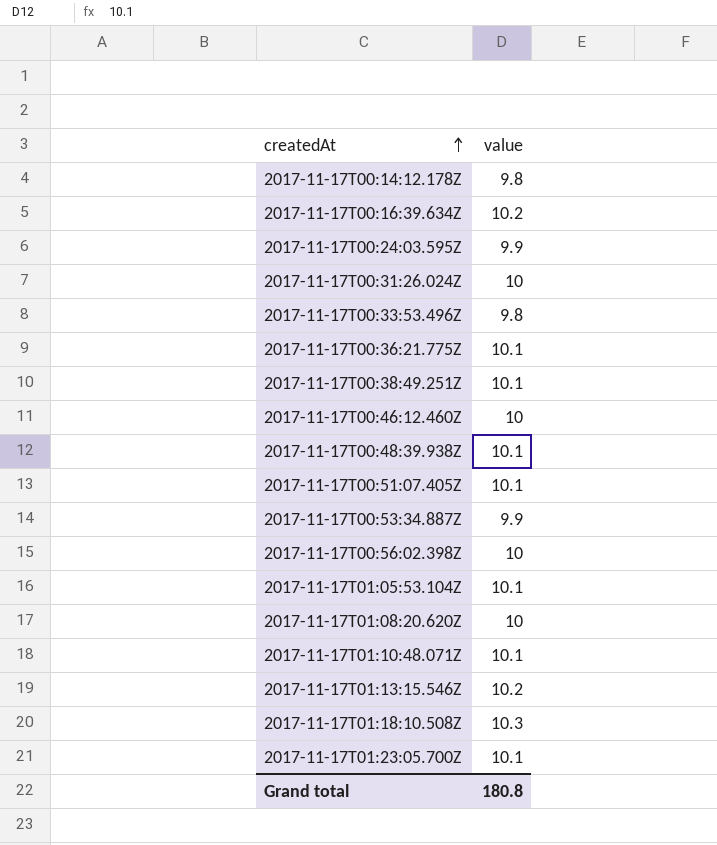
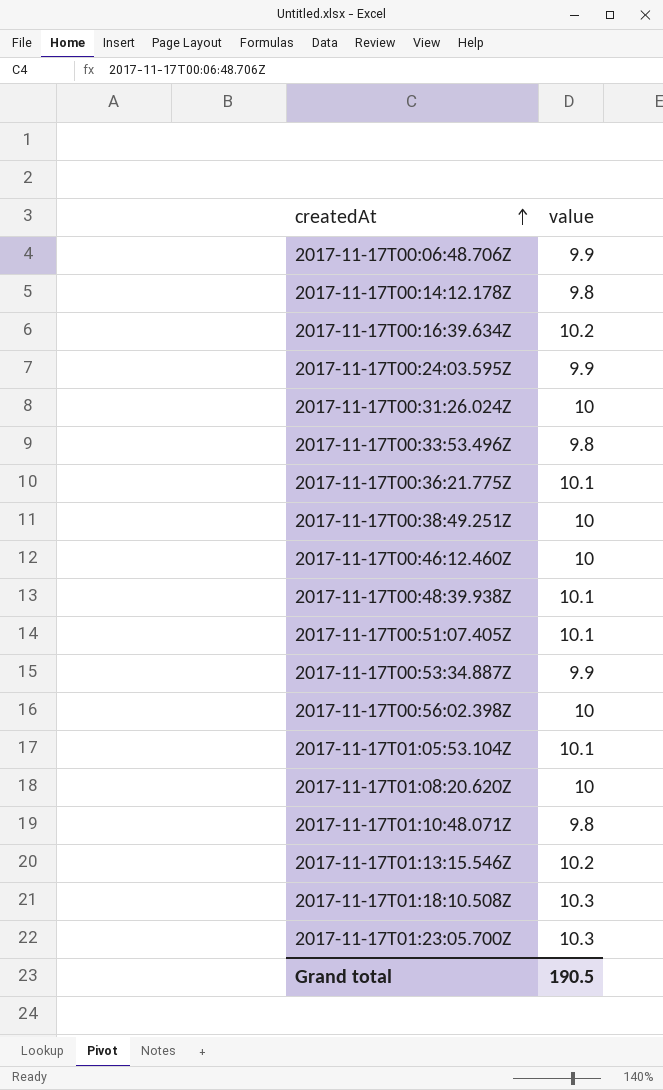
row 2017-11-17T00:06:48.706Z: none -> 9.9
2017-11-17T00:38:49.251Z | value: 10.1 -> 10
2017-11-17T01:10:48.071Z | value: 10.1 -> 9.8
2017-11-17T01:23:05.700Z | value: 10.1 -> 10.3
Grand total | value: 180.8 -> 190.5

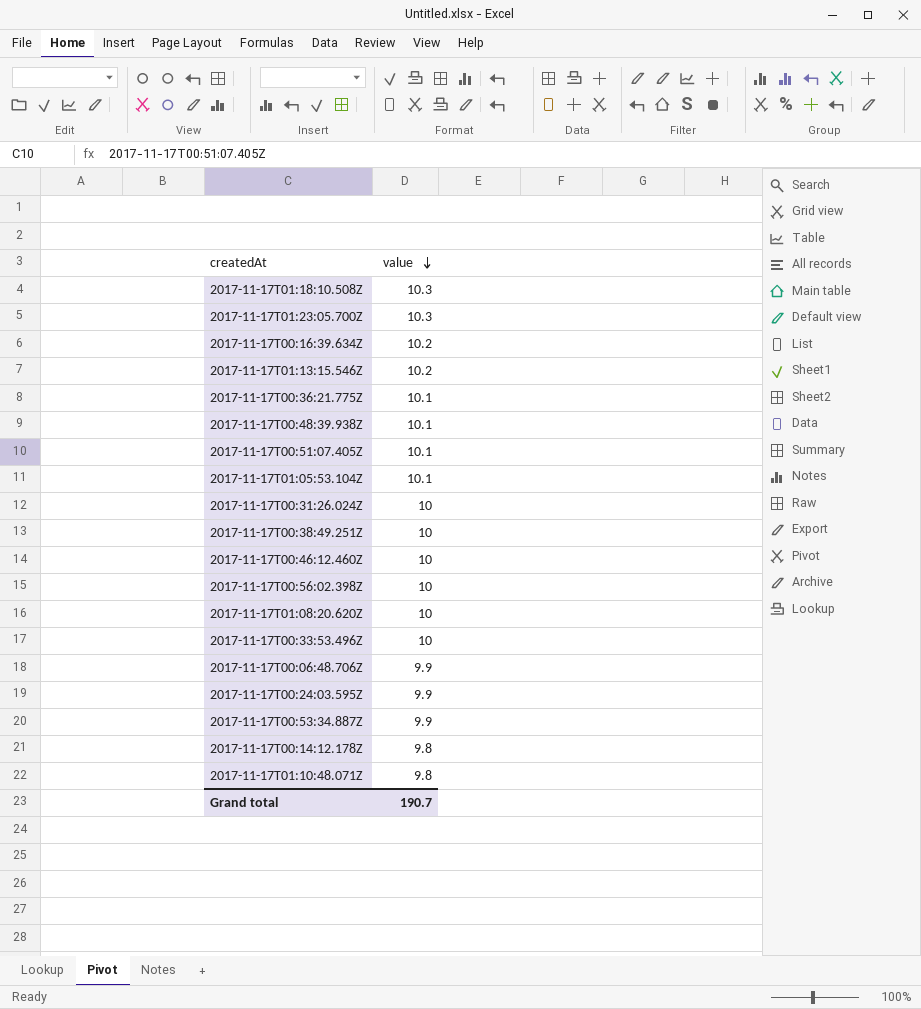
row order: createdAt ascending -> value descending
2017-11-17T00:33:53.496Z | value: 9.8 -> 10
Grand total | value: 190.5 -> 190.7

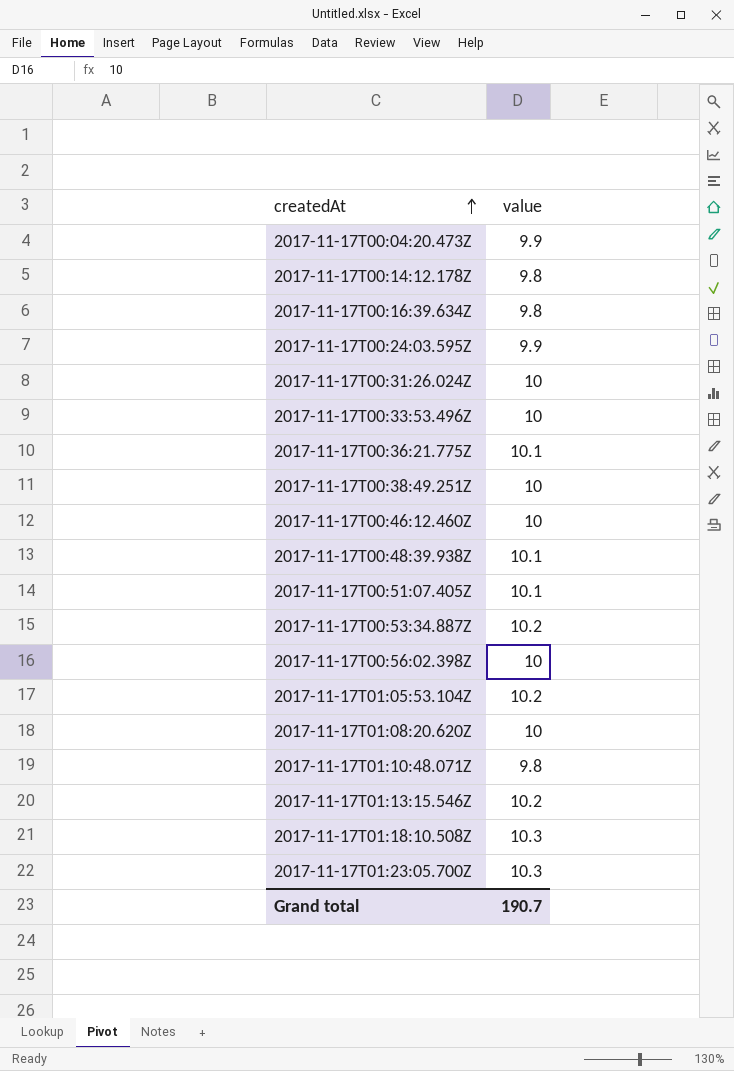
row order: value descending -> createdAt ascending
row 2017-11-17T00:06:48.706Z: 9.9 -> none
row 2017-11-17T00:04:20.473Z: none -> 9.9
2017-11-17T00:16:39.634Z | value: 10.2 -> 9.8
2017-11-17T00:53:34.887Z | value: 9.9 -> 10.2
2017-11-17T01:05:53.104Z | value: 10.1 -> 10.2

